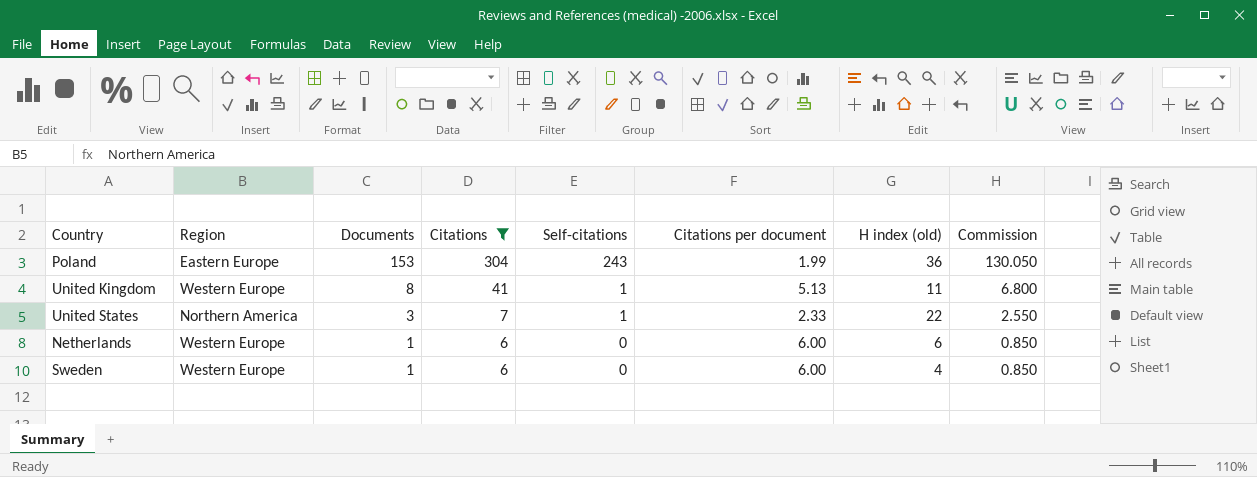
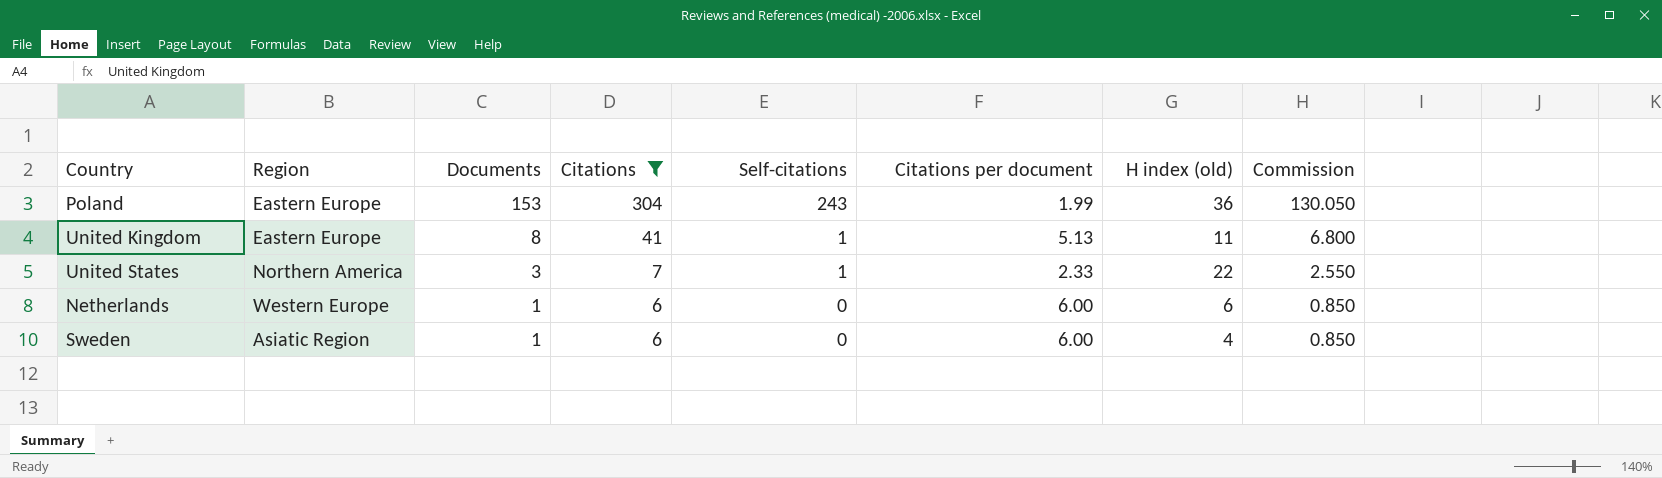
United Kingdom | Region: Western Europe -> Eastern Europe
Sweden | Region: Western Europe -> Asiatic Region

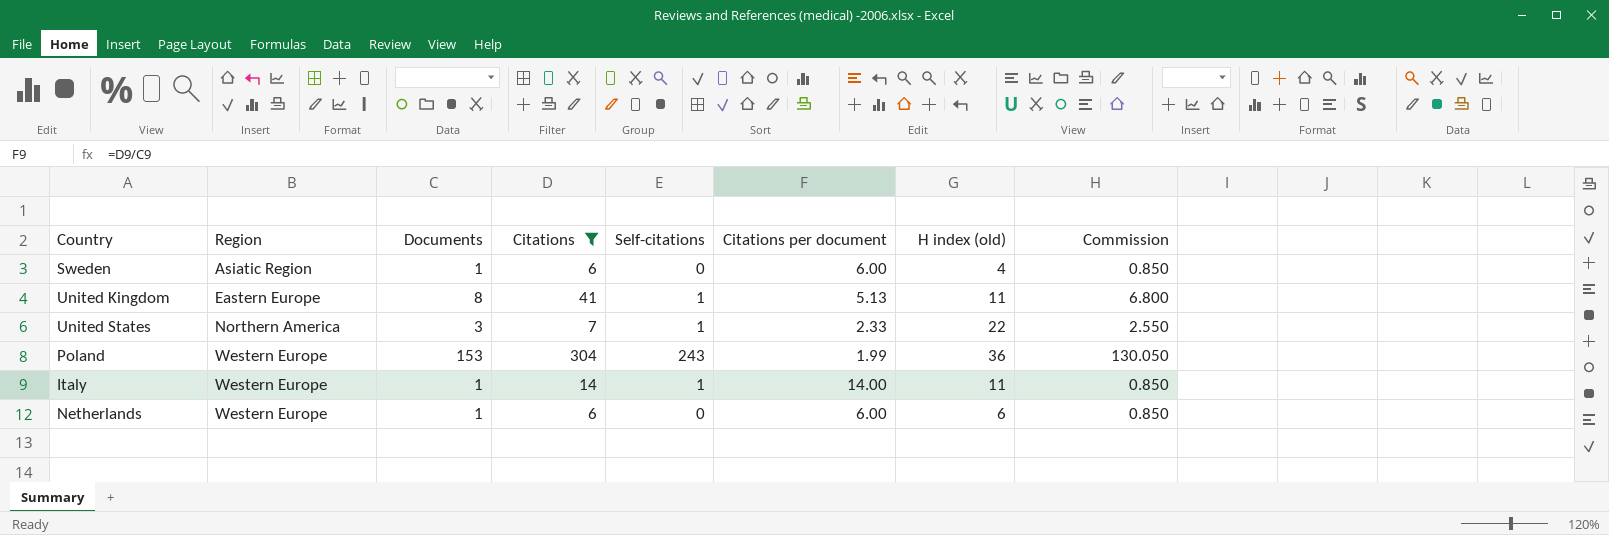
row order: Documents descending -> Region ascending
Poland | Region: Eastern Europe -> Western Europe
row Italy: none -> Western Europe | 1 | 14 | 1 | 14.00 | 11 | 0.850

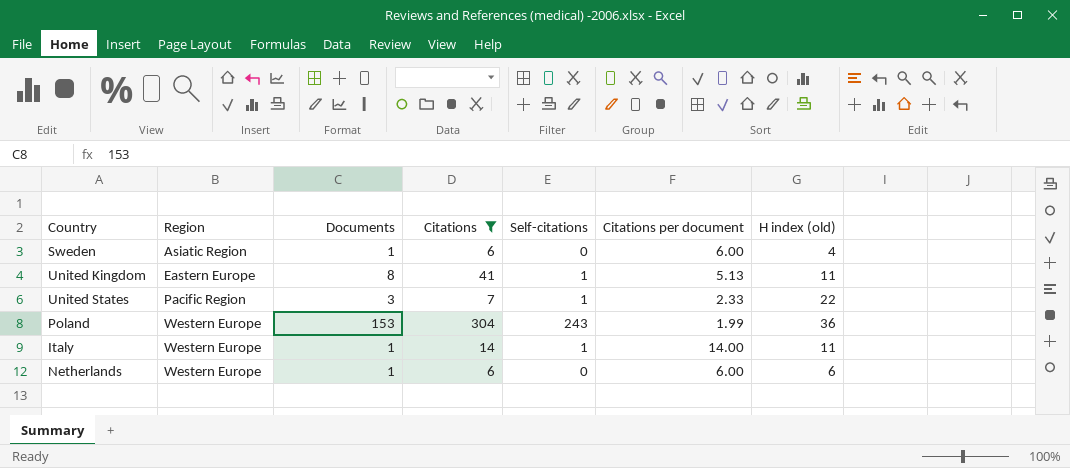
column Commission | formula: [Documents] * 0.85 -> none
United States | Region: Northern America -> Pacific Region

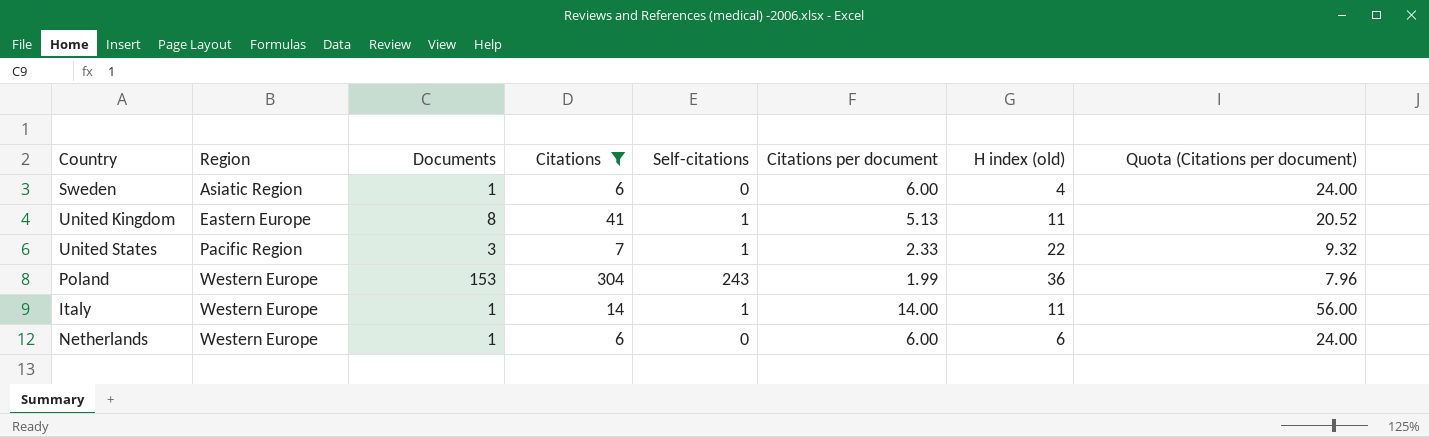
column Quota (Citations per document) | formula: none -> [Citations per document] * 4

